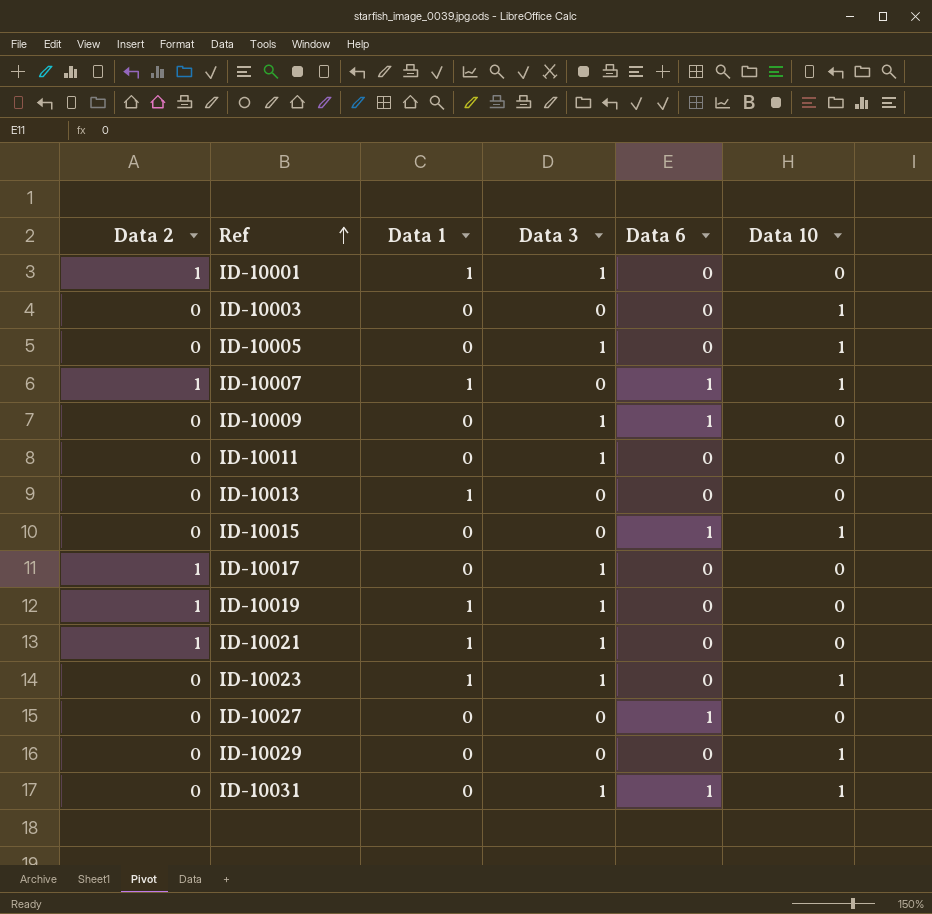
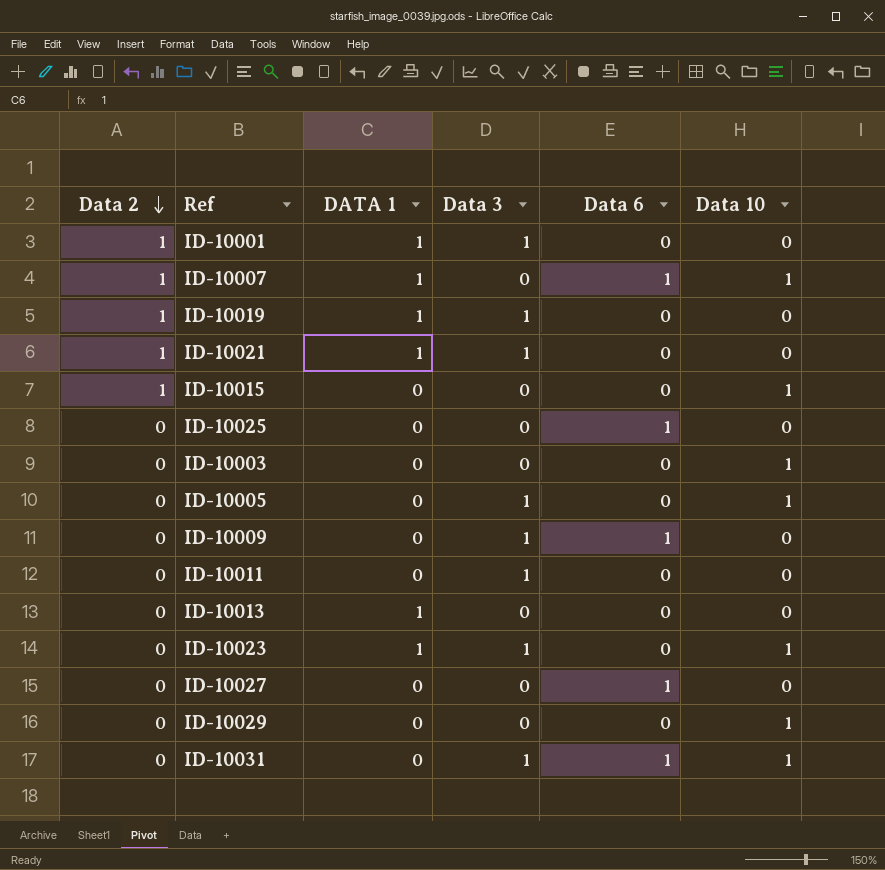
row order: Ref ascending -> Data 2 descending
column name: Data 1 -> DATA 1
row ID-10017: 1 | 0 | 1 | 0 | 0 -> none
ID-10015 | Data 2: 0 -> 1
ID-10015 | Data 6: 1 -> 0
row ID-10025: none -> 0 | 0 | 0 | 1 | 0

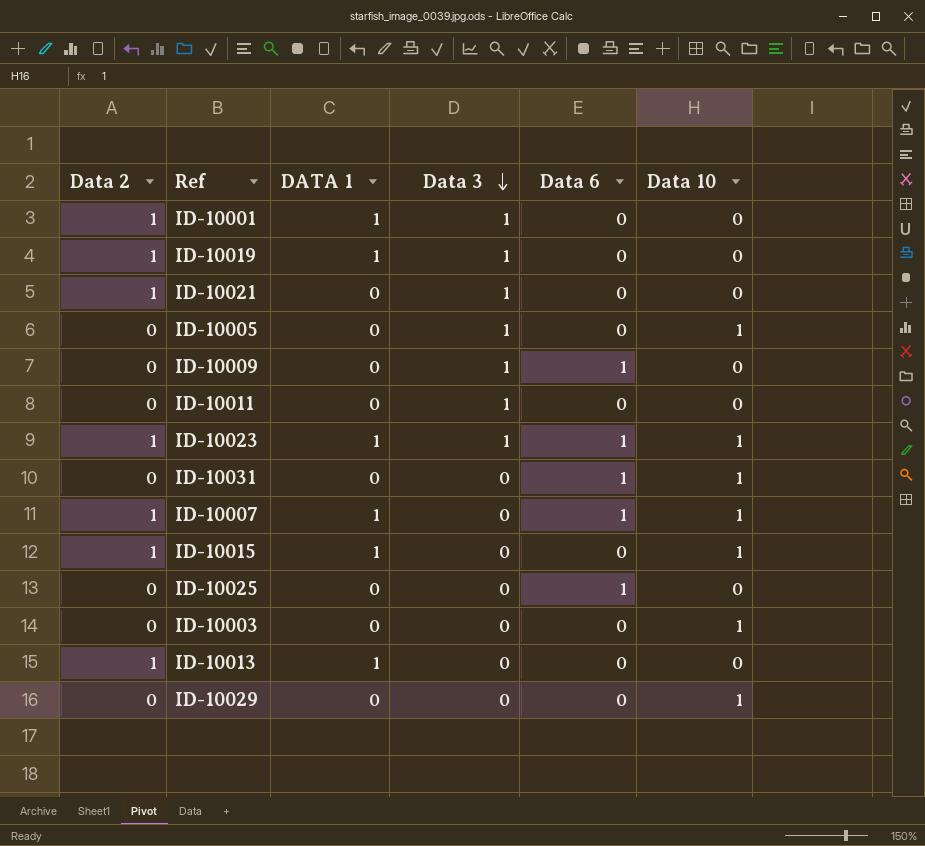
row order: Data 2 descending -> Data 3 descending
row ID-10027: 0 | 0 | 0 | 1 | 0 -> none
ID-10021 | DATA 1: 1 -> 0
ID-10023 | Data 2: 0 -> 1
ID-10023 | Data 6: 0 -> 1
ID-10031 | Data 3: 1 -> 0
ID-10015 | DATA 1: 0 -> 1
ID-10013 | Data 2: 0 -> 1

